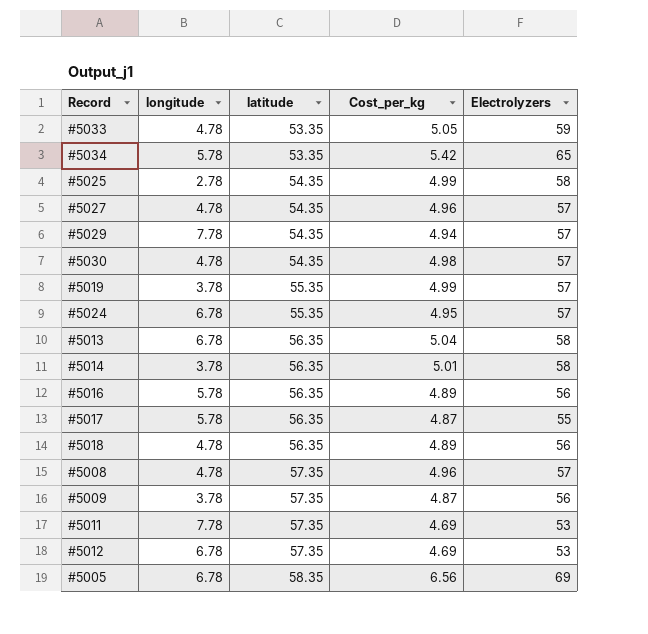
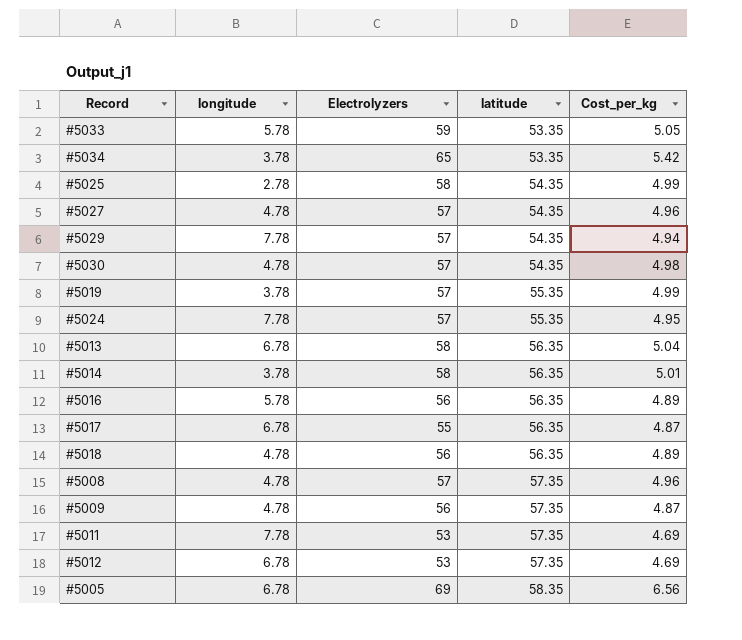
column Electrolyzers | position: 5 -> 3
#5033 | longitude: 4.78 -> 5.78
#5034 | longitude: 5.78 -> 3.78
#5024 | longitude: 6.78 -> 7.78
#5017 | longitude: 5.78 -> 6.78
#5009 | longitude: 3.78 -> 4.78

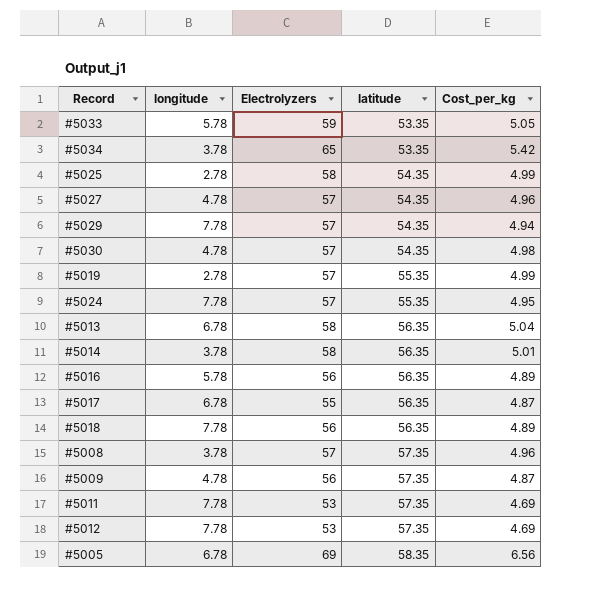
#5019 | longitude: 3.78 -> 2.78
#5018 | longitude: 4.78 -> 7.78
#5008 | longitude: 4.78 -> 3.78
#5012 | longitude: 6.78 -> 7.78

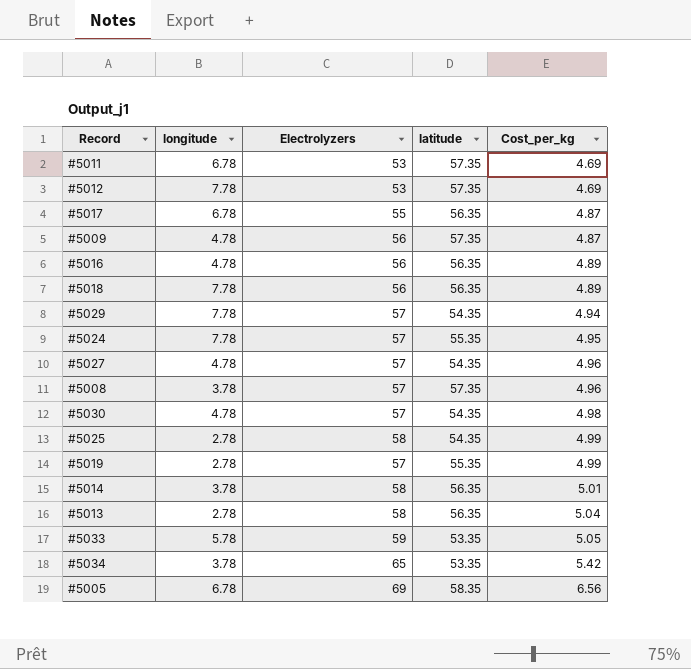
row order: latitude ascending -> Cost_per_kg ascending
#5011 | longitude: 7.78 -> 6.78
#5016 | longitude: 5.78 -> 4.78
#5013 | longitude: 6.78 -> 2.78

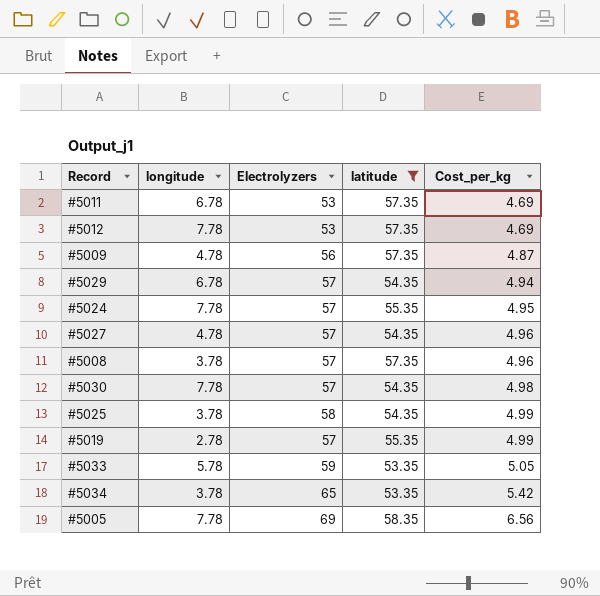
filter: none -> latitude != 56.35
#5029 | longitude: 7.78 -> 6.78
#5030 | longitude: 4.78 -> 7.78
#5025 | longitude: 2.78 -> 3.78
#5005 | longitude: 6.78 -> 7.78

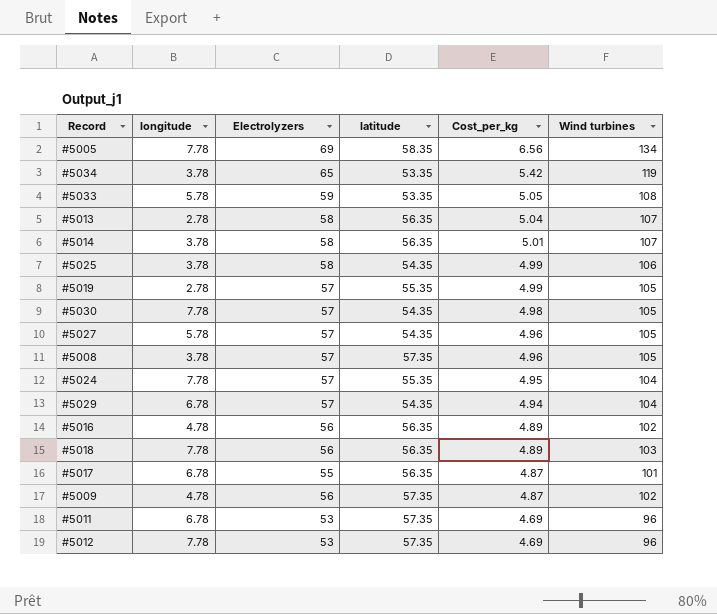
filter: latitude != 56.35 -> none
row order: Cost_per_kg ascending -> Cost_per_kg descending
column Wind turbines | position: none -> 6
#5027 | longitude: 4.78 -> 5.78

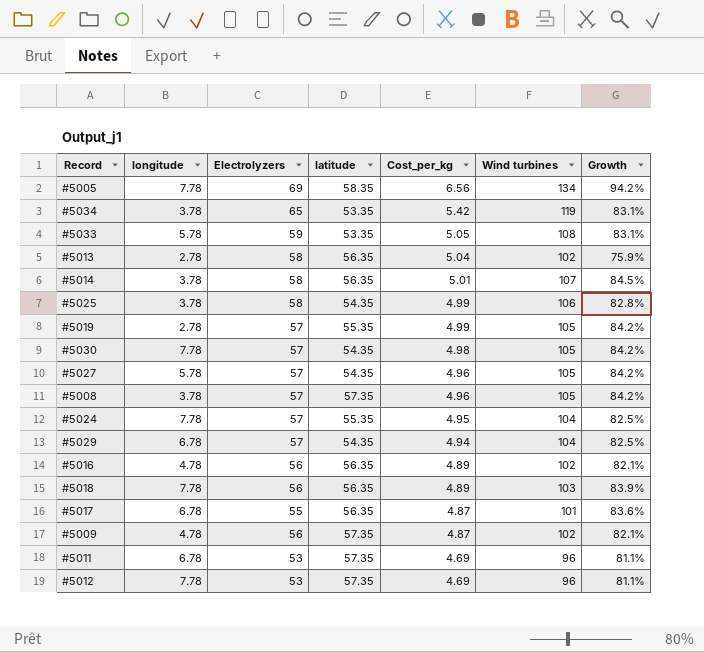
column Growth | formula: none -> ([Wind turbines] - [Electrolyzers]) / [Electrolyzers]
#5013 | Wind turbines: 107 -> 102

